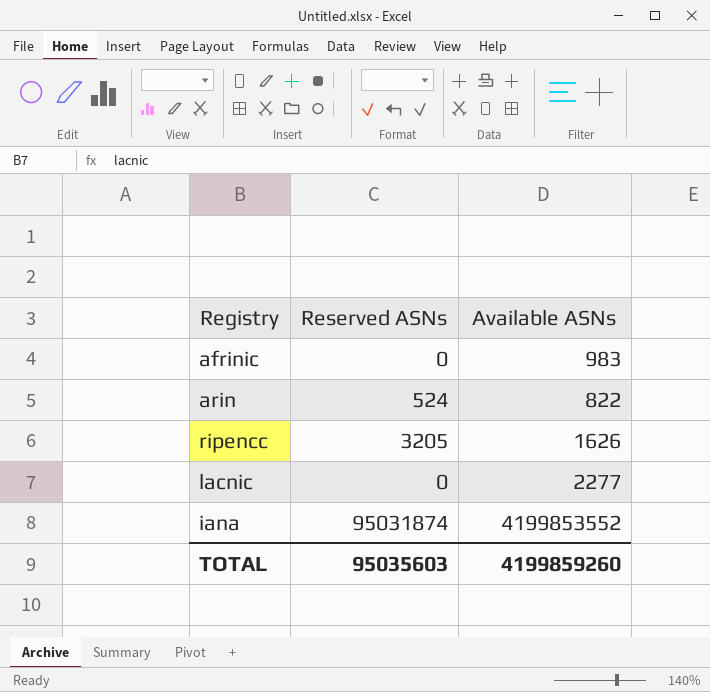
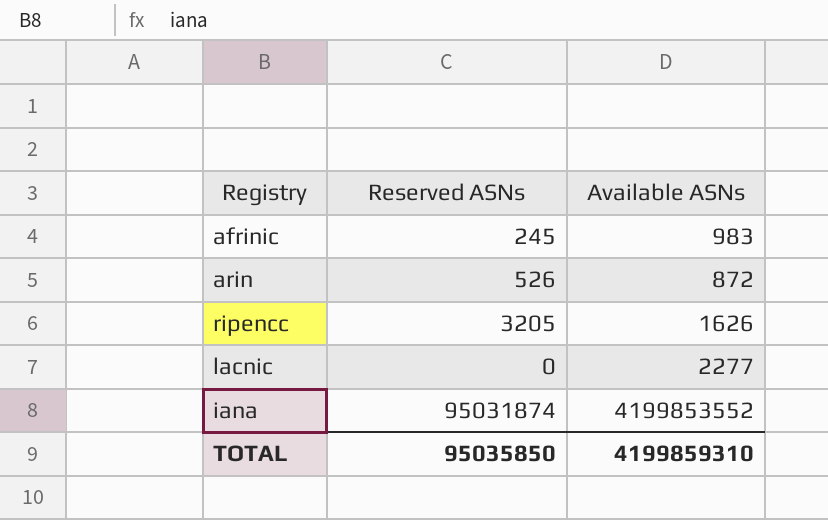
afrinic | Reserved ASNs: 0 -> 245
arin | Reserved ASNs: 524 -> 526
arin | Available ASNs: 822 -> 872
TOTAL | Reserved ASNs: 95035603 -> 95035850
TOTAL | Available ASNs: 4199859260 -> 4199859310

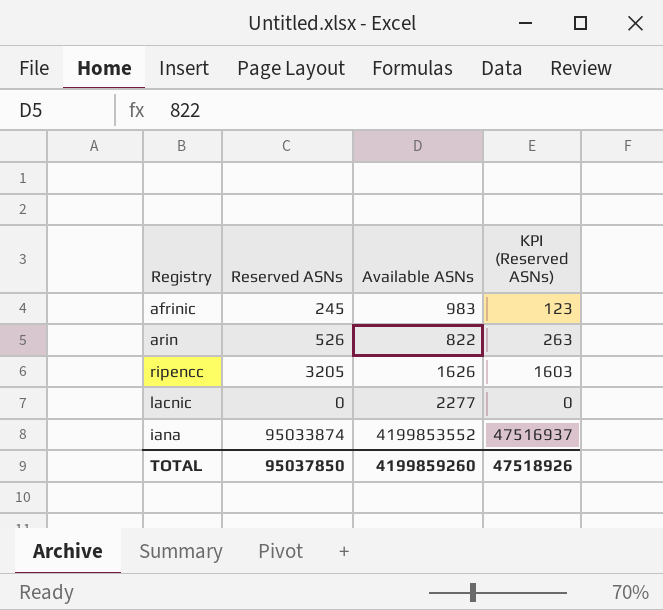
column KPI (Reserved ASNs) | formula: none -> [Reserved ASNs] * 0.5
arin | Available ASNs: 872 -> 822
iana | Reserved ASNs: 95031874 -> 95033874
TOTAL | Reserved ASNs: 95035850 -> 95037850
TOTAL | Available ASNs: 4199859310 -> 4199859260

